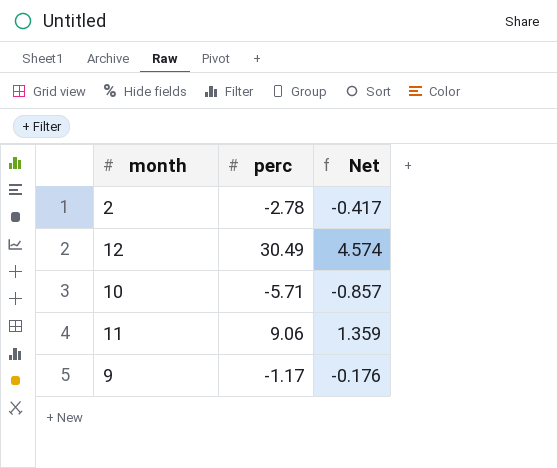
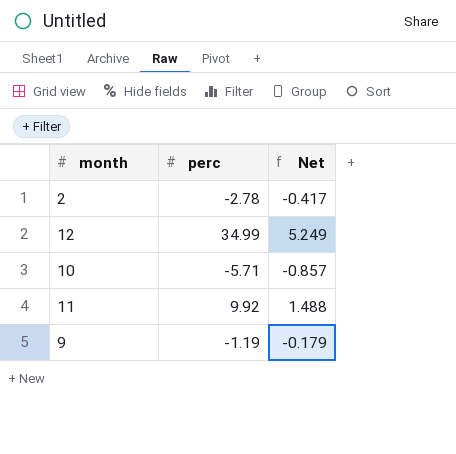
12 | perc: 30.49 -> 34.99
12 | Net: 4.574 -> 5.249
11 | perc: 9.06 -> 9.92
11 | Net: 1.359 -> 1.488
9 | perc: -1.17 -> -1.19
9 | Net: -0.176 -> -0.179

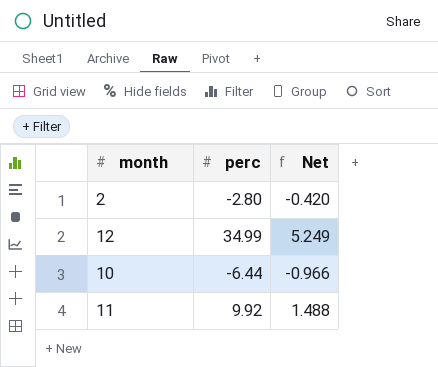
row 9: -1.19 | -0.179 -> none
2 | perc: -2.78 -> -2.80
2 | Net: -0.417 -> -0.420
10 | perc: -5.71 -> -6.44
10 | Net: -0.857 -> -0.966

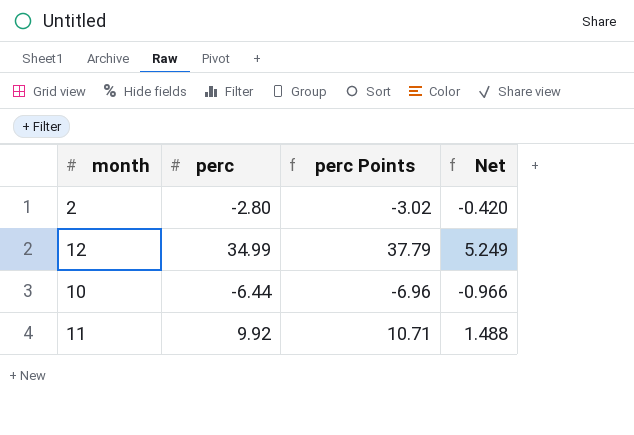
column perc Points | formula: none -> [perc] * 1.08

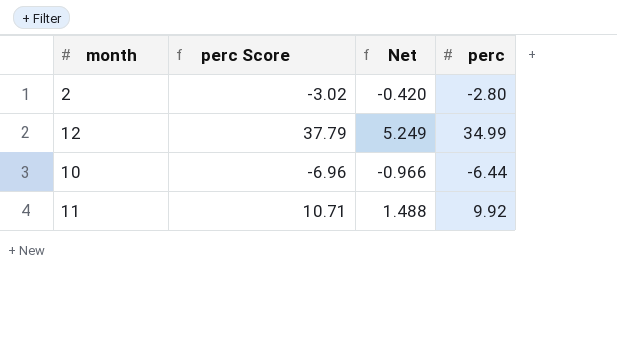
column name: perc Points -> perc Score
column perc | position: 2 -> 4

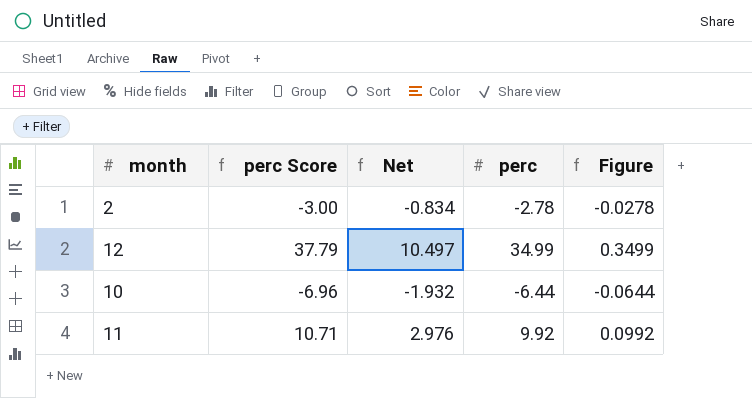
column Net | formula: [perc] * 0.15 -> [perc] * 0.3
column Figure | formula: none -> [perc] * 0.01
2 | perc Score: -3.02 -> -3.00
2 | perc: -2.80 -> -2.78

